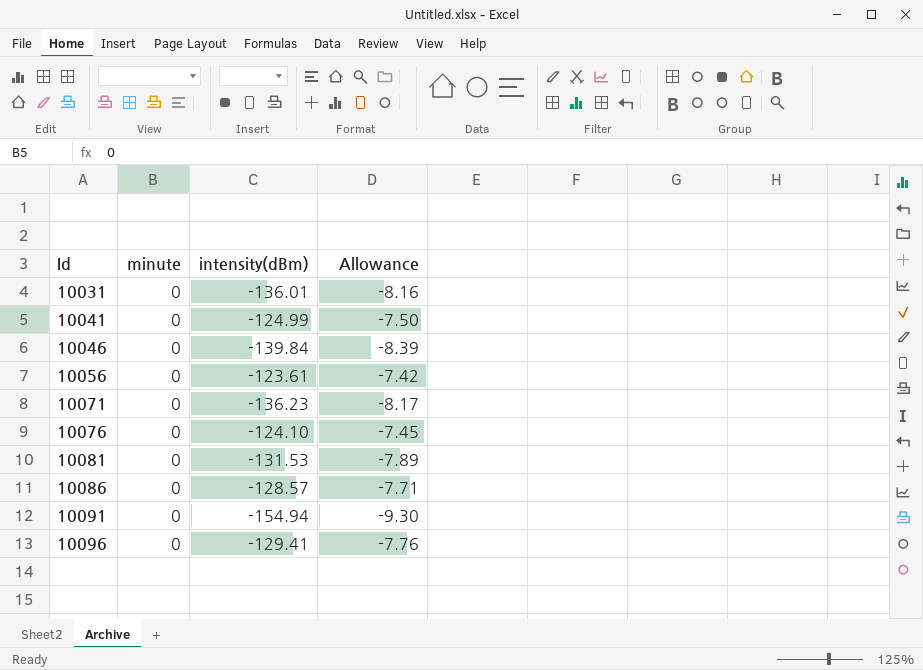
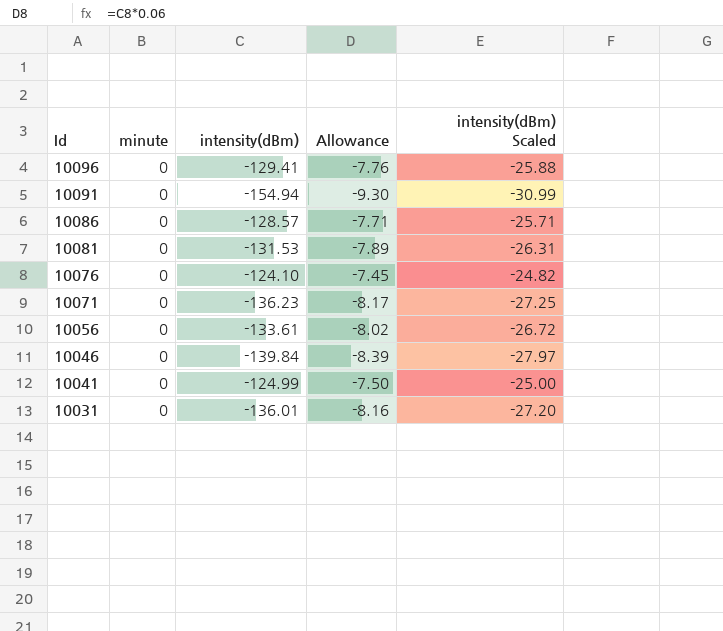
row order: Id ascending -> Id descending
column intensity(dBm) Scaled | formula: none -> [intensity(dBm)] * 0.2
10056 | intensity(dBm): -123.61 -> -133.61
10056 | Allowance: -7.42 -> -8.02

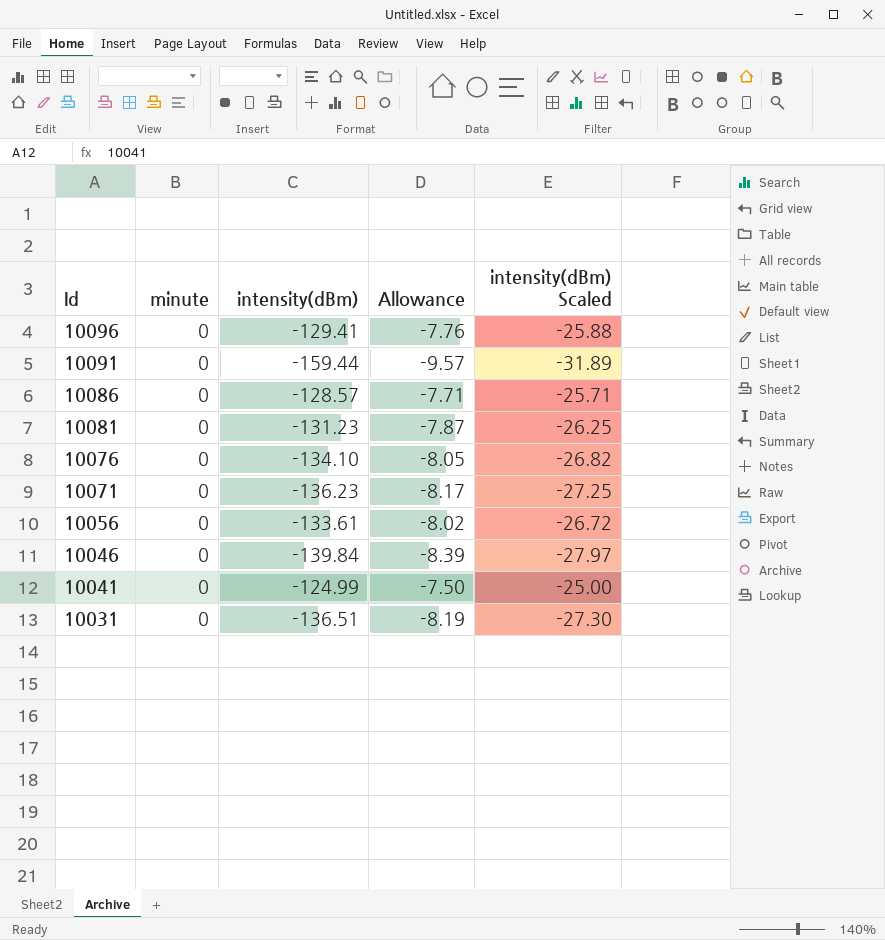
10091 | intensity(dBm): -154.94 -> -159.44
10091 | Allowance: -9.30 -> -9.57
10091 | intensity(dBm) Scaled: -30.99 -> -31.89
10081 | intensity(dBm): -131.53 -> -131.23
10081 | Allowance: -7.89 -> -7.87
10081 | intensity(dBm) Scaled: -26.31 -> -26.25
10076 | intensity(dBm): -124.10 -> -134.10
10076 | Allowance: -7.45 -> -8.05
10076 | intensity(dBm) Scaled: -24.82 -> -26.82
10031 | intensity(dBm): -136.01 -> -136.51
10031 | Allowance: -8.16 -> -8.19
10031 | intensity(dBm) Scaled: -27.20 -> -27.30

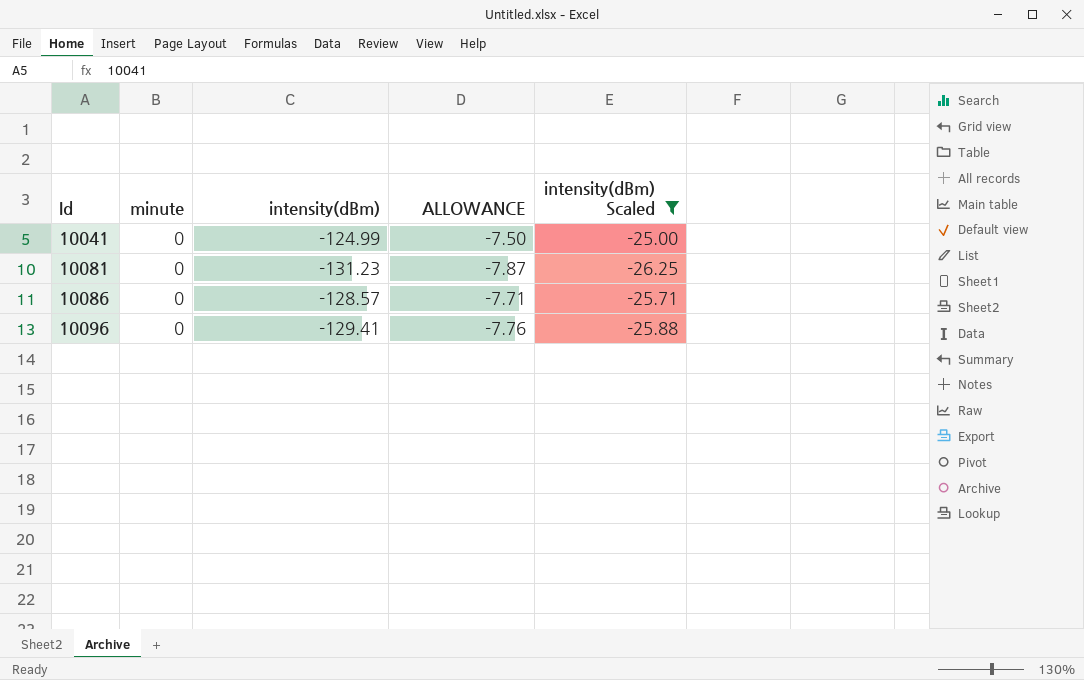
filter: none -> intensity(dBm) Scaled >= -26.25
row order: Id descending -> Id ascending
column name: Allowance -> ALLOWANCE

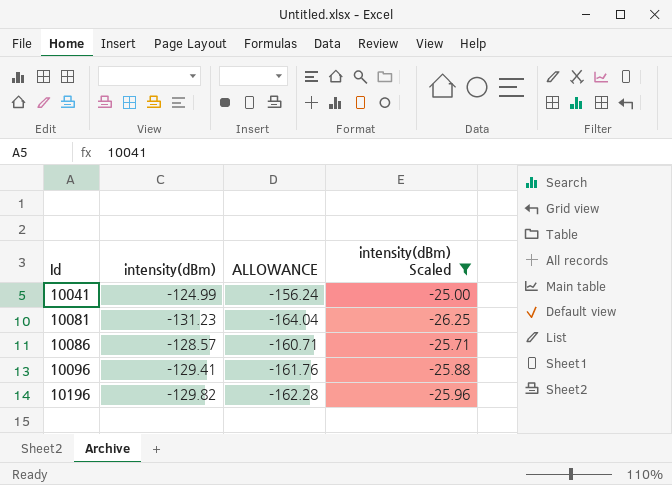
column minute | position: 2 -> none
column ALLOWANCE | formula: [intensity(dBm)] * 0.06 -> [intensity(dBm)] * 1.25
row 10196: none -> -129.82 | -162.28 | -25.96

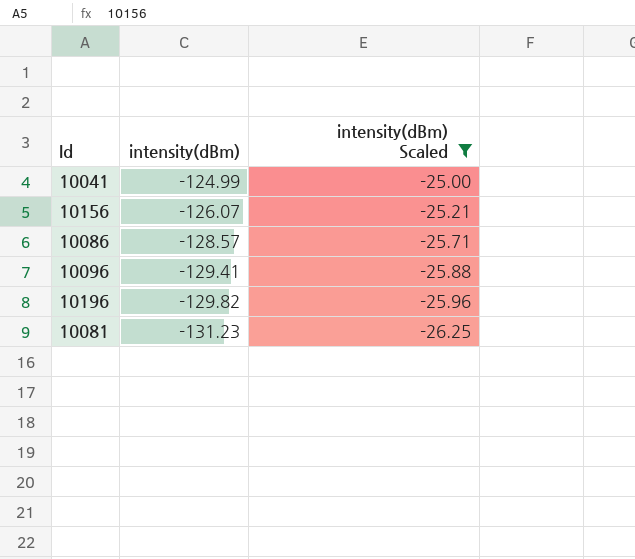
row order: Id ascending -> intensity(dBm) descending
column ALLOWANCE | formula: [intensity(dBm)] * 1.25 -> none
row 10156: none -> -126.07 | -25.21

